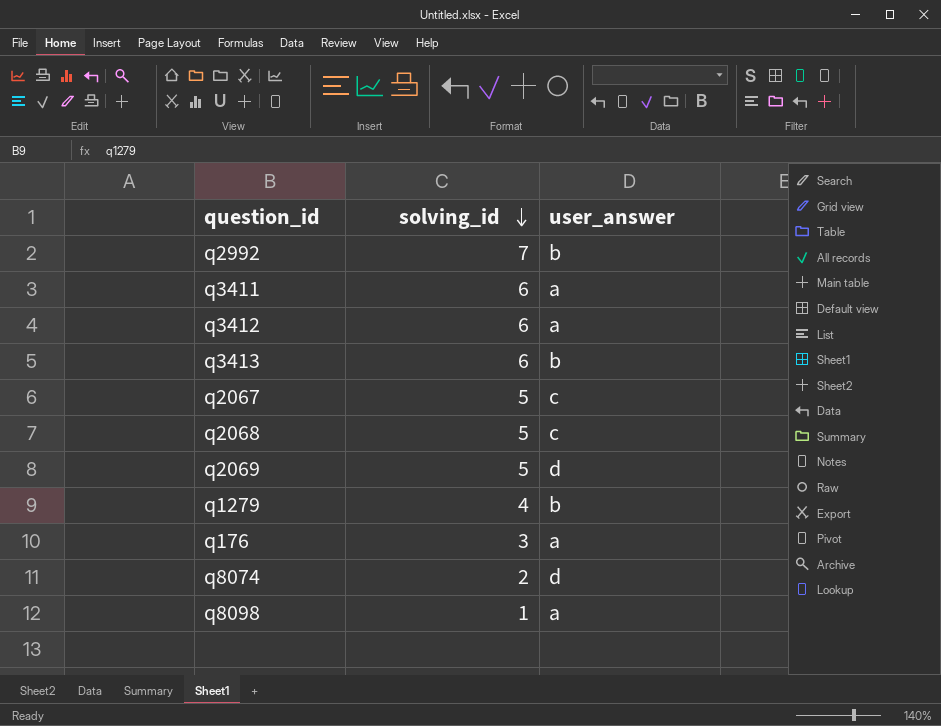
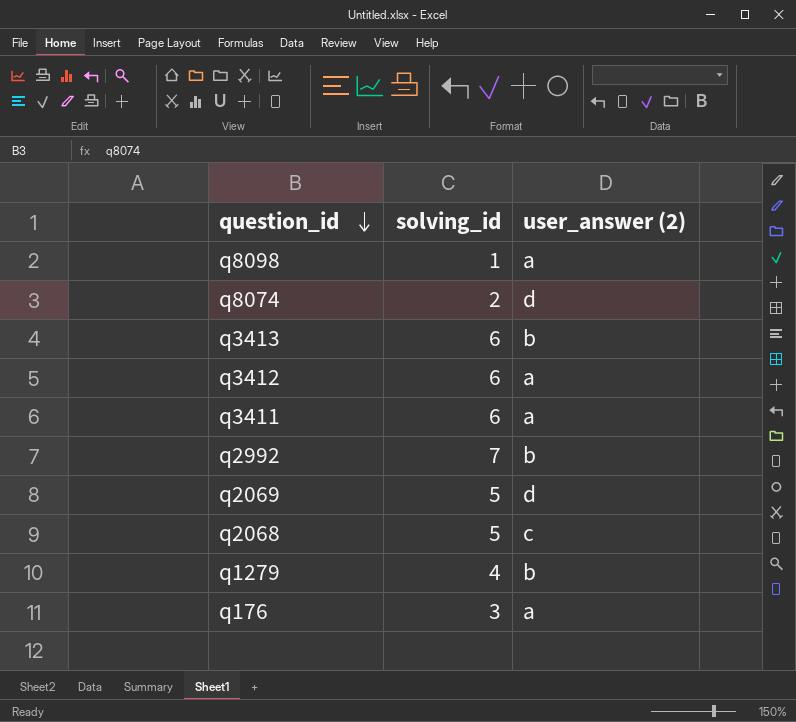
row order: solving_id descending -> question_id descending
column name: user_answer -> user_answer (2)
row q2067: 5 | c -> none

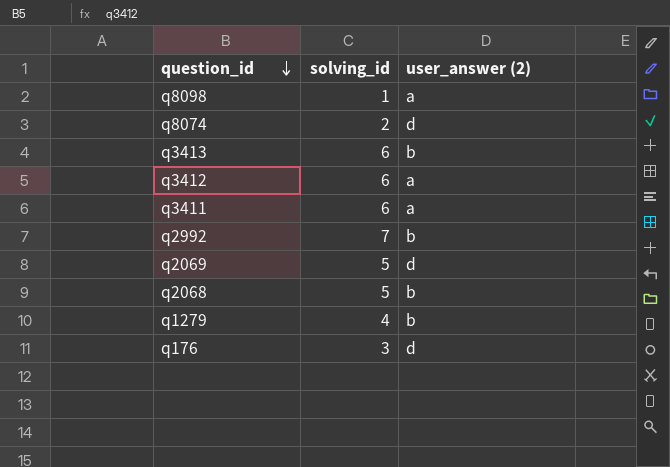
q2068 | user_answer (2): c -> b
q176 | user_answer (2): a -> d

